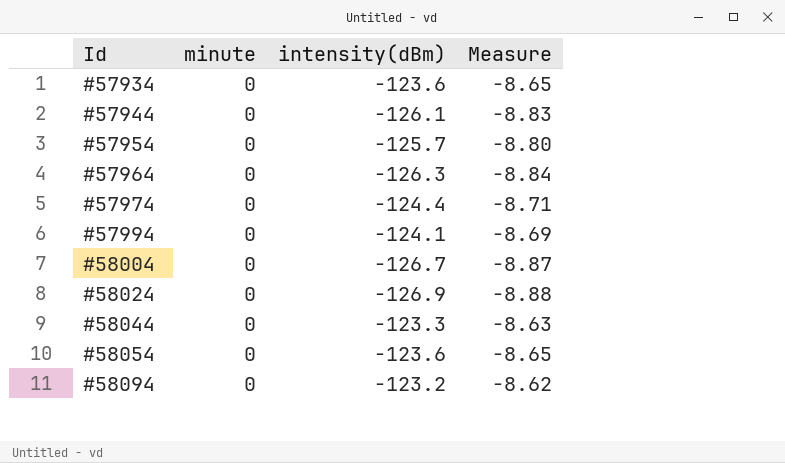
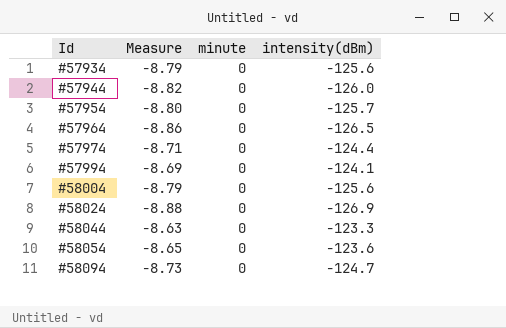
column Measure | position: 4 -> 2
#57934 | Measure: -8.65 -> -8.79
#57934 | intensity(dBm): -123.6 -> -125.6
#57944 | Measure: -8.83 -> -8.82
#57944 | intensity(dBm): -126.1 -> -126.0
#57964 | Measure: -8.84 -> -8.86
#57964 | intensity(dBm): -126.3 -> -126.5
#58004 | Measure: -8.87 -> -8.79
#58004 | intensity(dBm): -126.7 -> -125.6
#58094 | Measure: -8.62 -> -8.73
#58094 | intensity(dBm): -123.2 -> -124.7

